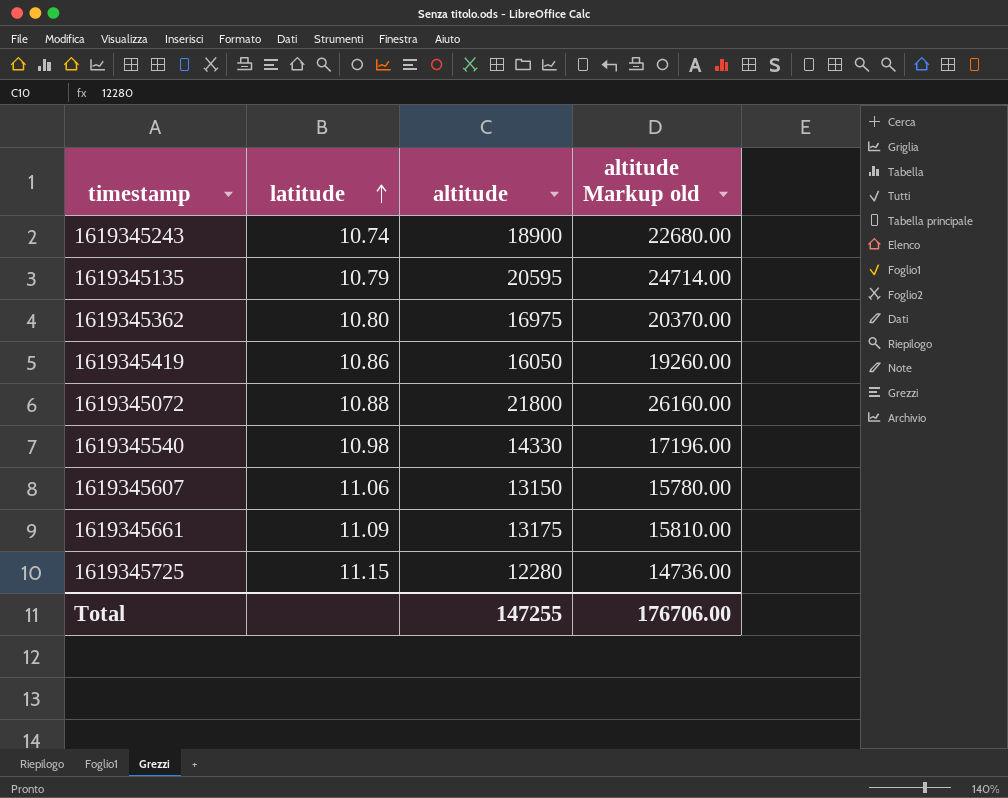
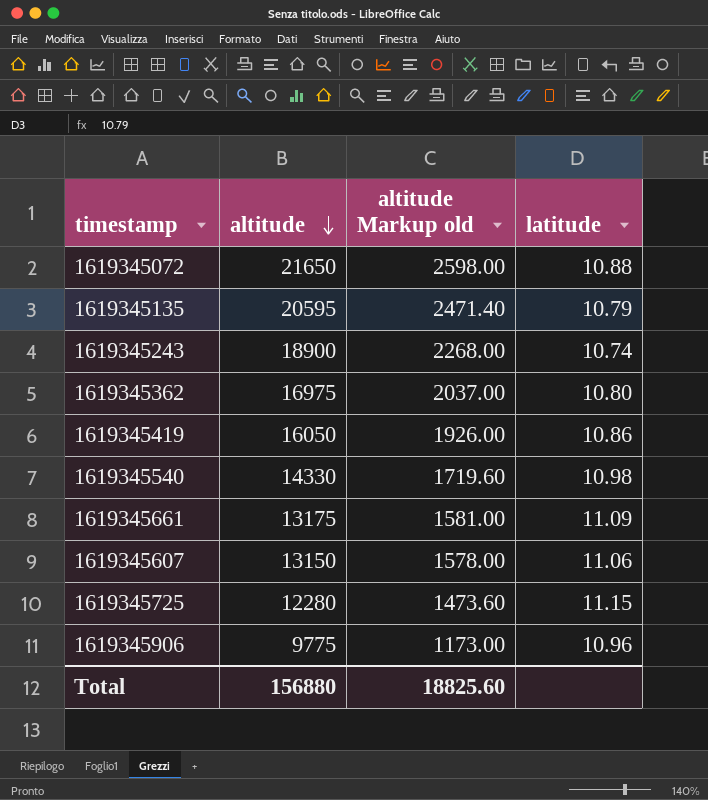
row order: latitude ascending -> altitude descending
column altitude Markup old | formula: [altitude] * 1.2 -> [altitude] * 0.12
column latitude | position: 2 -> 4
1619345072 | altitude: 21800 -> 21650
row 1619345906: none -> 9775 | 1173.00 | 10.96
Total | altitude: 147255 -> 156880
Total | altitude Markup old: 176706.00 -> 18825.60

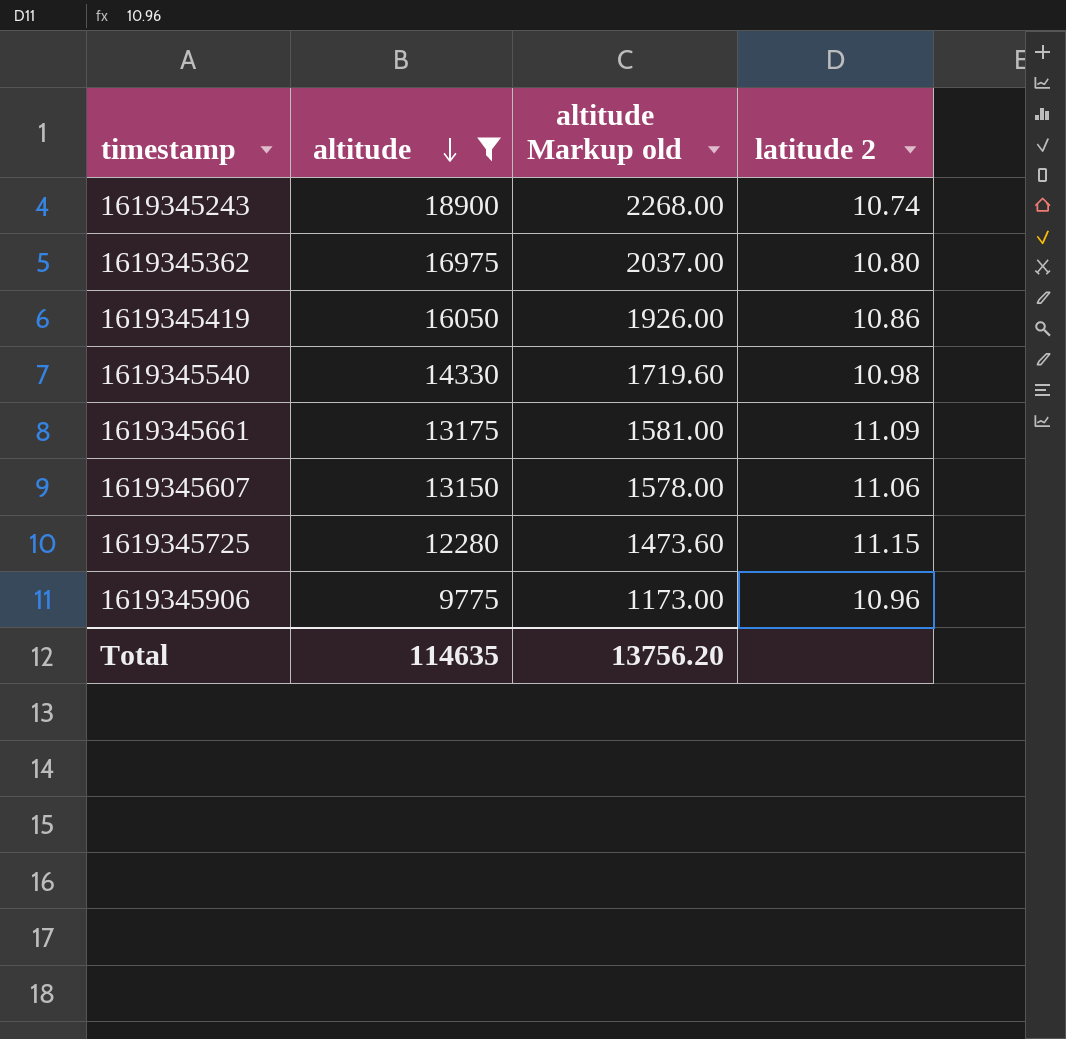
filter: none -> altitude <= 18900
column name: latitude -> latitude 2
Total | altitude: 156880 -> 114635
Total | altitude Markup old: 18825.60 -> 13756.20

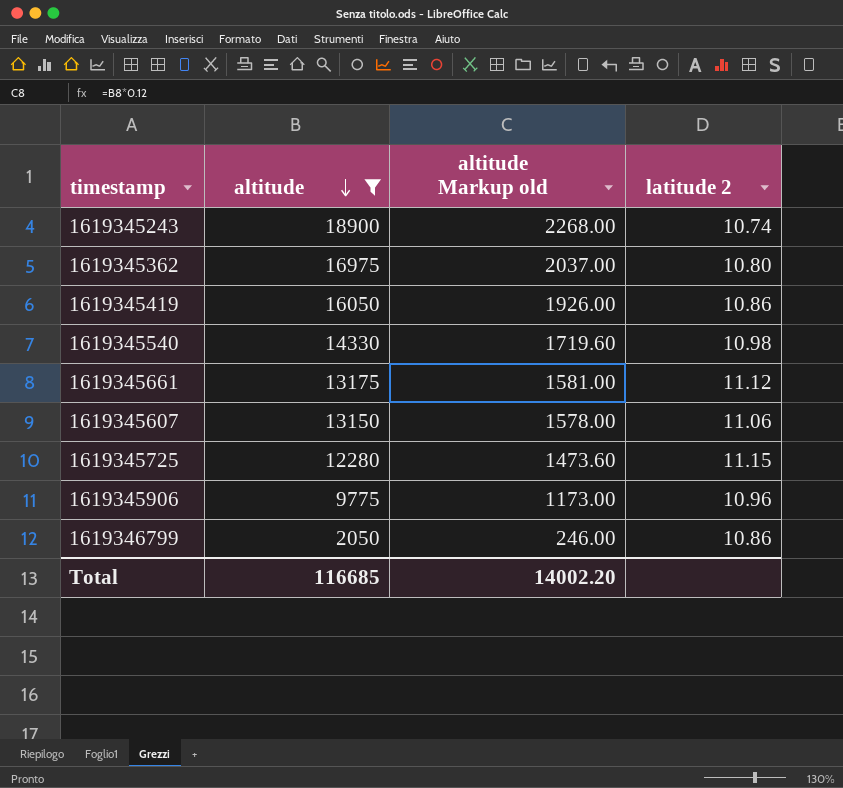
1619345661 | latitude 2: 11.09 -> 11.12
row 1619346799: none -> 2050 | 246.00 | 10.86
Total | altitude: 114635 -> 116685
Total | altitude Markup old: 13756.20 -> 14002.20

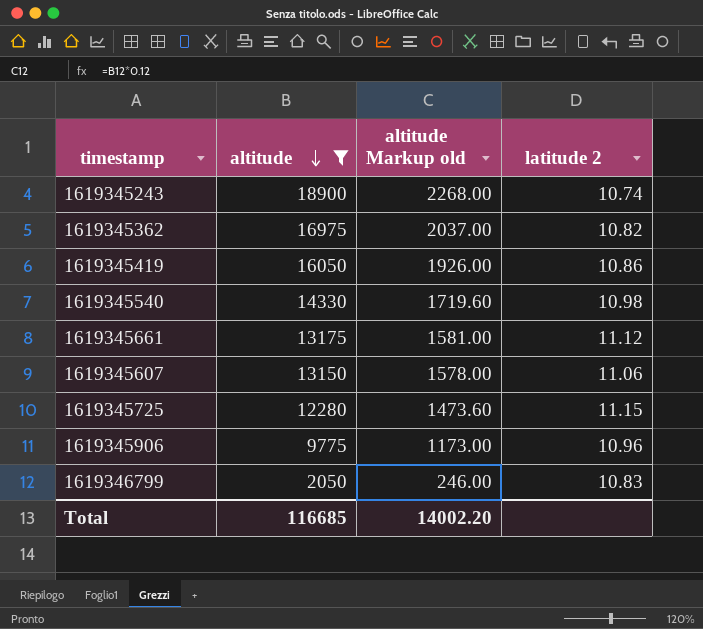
1619345362 | latitude 2: 10.80 -> 10.82
1619346799 | latitude 2: 10.86 -> 10.83

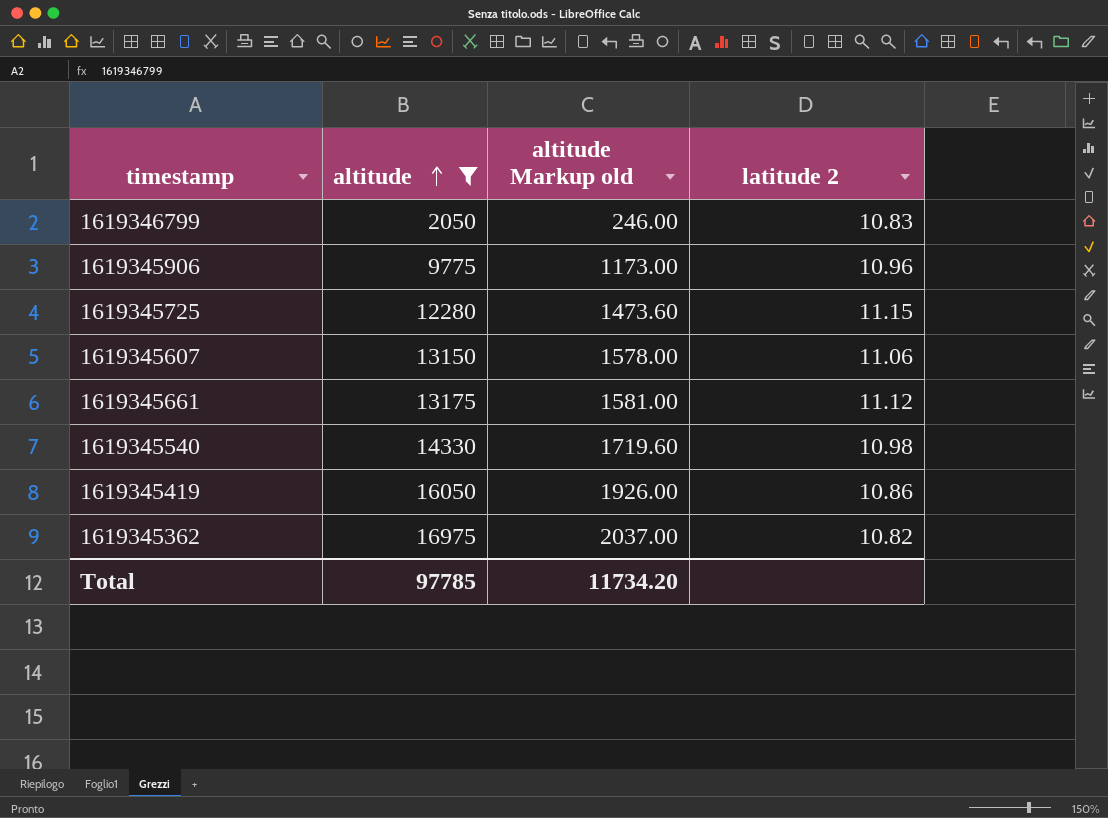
row order: altitude descending -> altitude ascending
row 1619345243: 18900 | 2268.00 | 10.74 -> none
Total | altitude: 116685 -> 97785
Total | altitude Markup old: 14002.20 -> 11734.20

